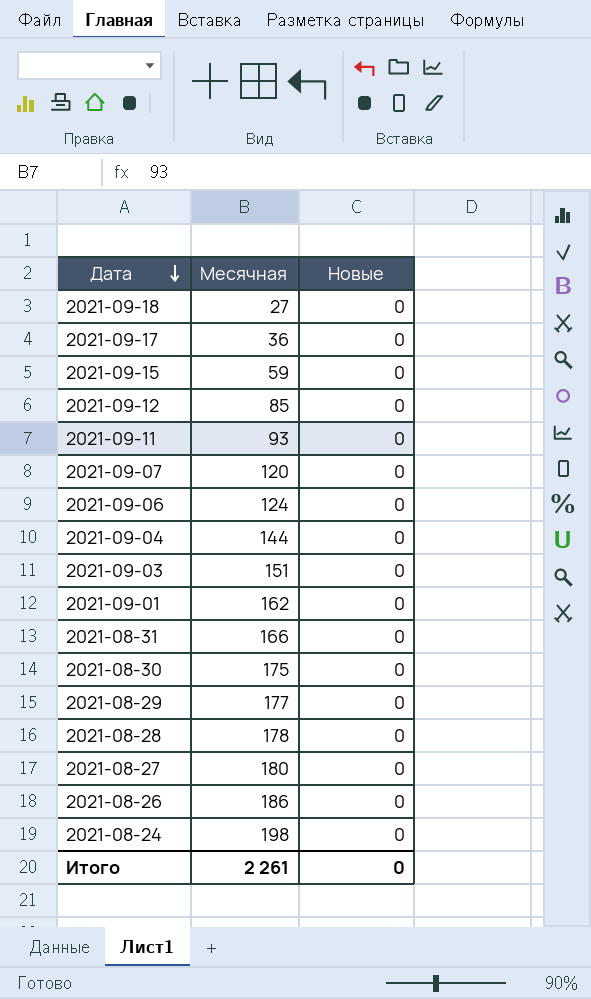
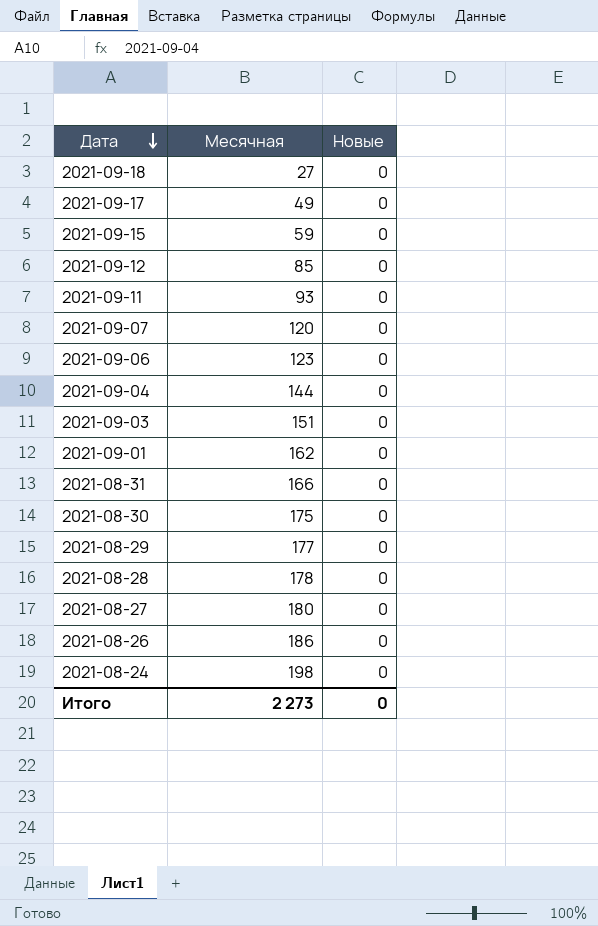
2021-09-17 | Месячная: 36 -> 49
2021-09-06 | Месячная: 124 -> 123
Итого | Месячная: 2 261 -> 2 273

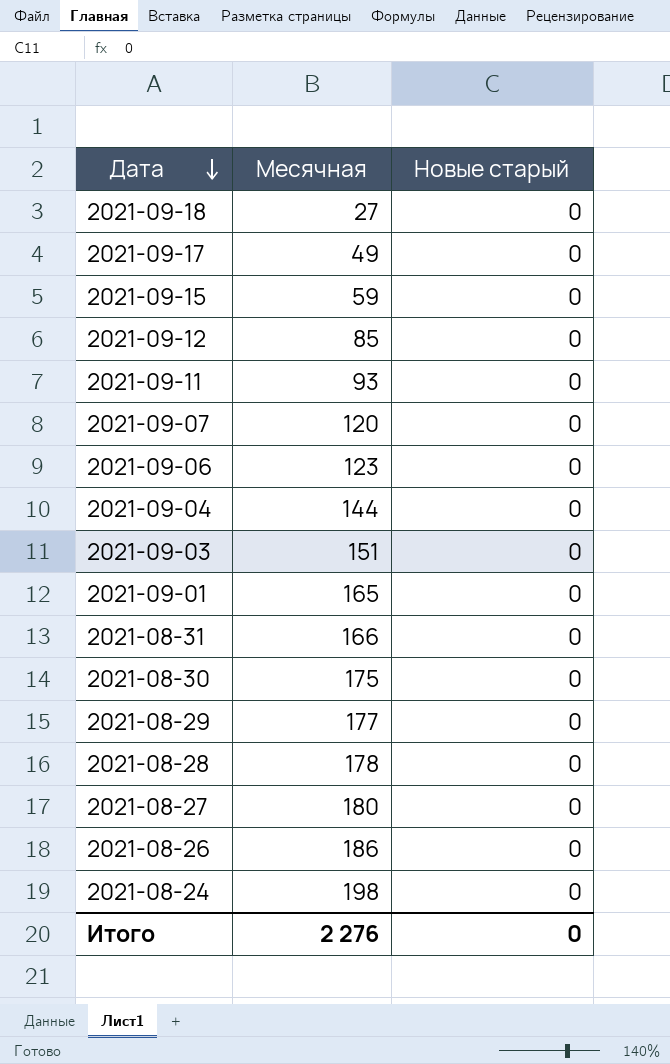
column name: Новые -> Новые старый
2021-09-01 | Месячная: 162 -> 165
Итого | Месячная: 2 273 -> 2 276

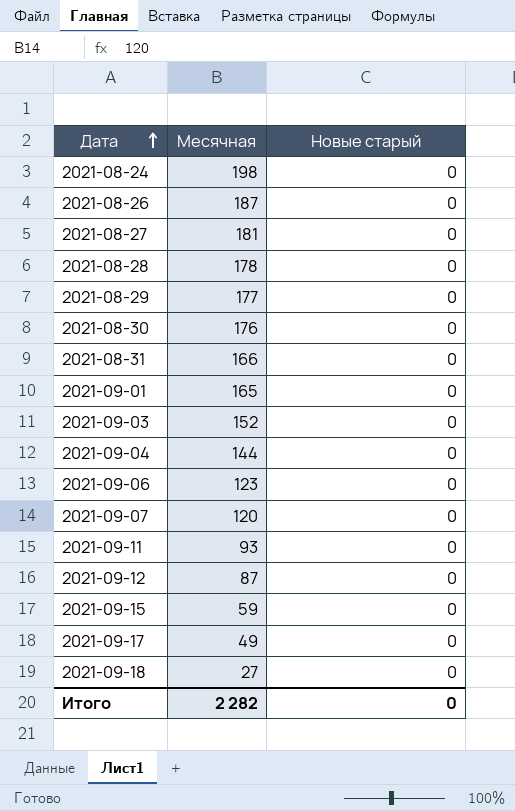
row order: Дата descending -> Дата ascending
2021-08-26 | Месячная: 186 -> 187
2021-08-27 | Месячная: 180 -> 181
2021-08-30 | Месячная: 175 -> 176
2021-09-03 | Месячная: 151 -> 152
2021-09-12 | Месячная: 85 -> 87
Итого | Месячная: 2 276 -> 2 282

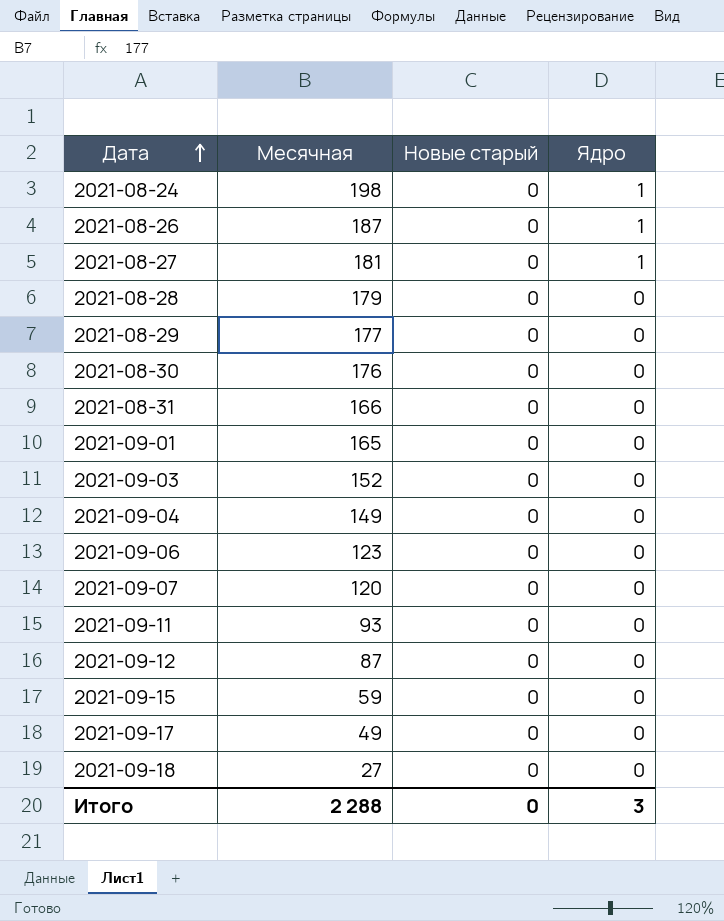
column Ядро | position: none -> 4
2021-08-28 | Месячная: 178 -> 179
2021-09-04 | Месячная: 144 -> 149
Итого | Месячная: 2 282 -> 2 288

